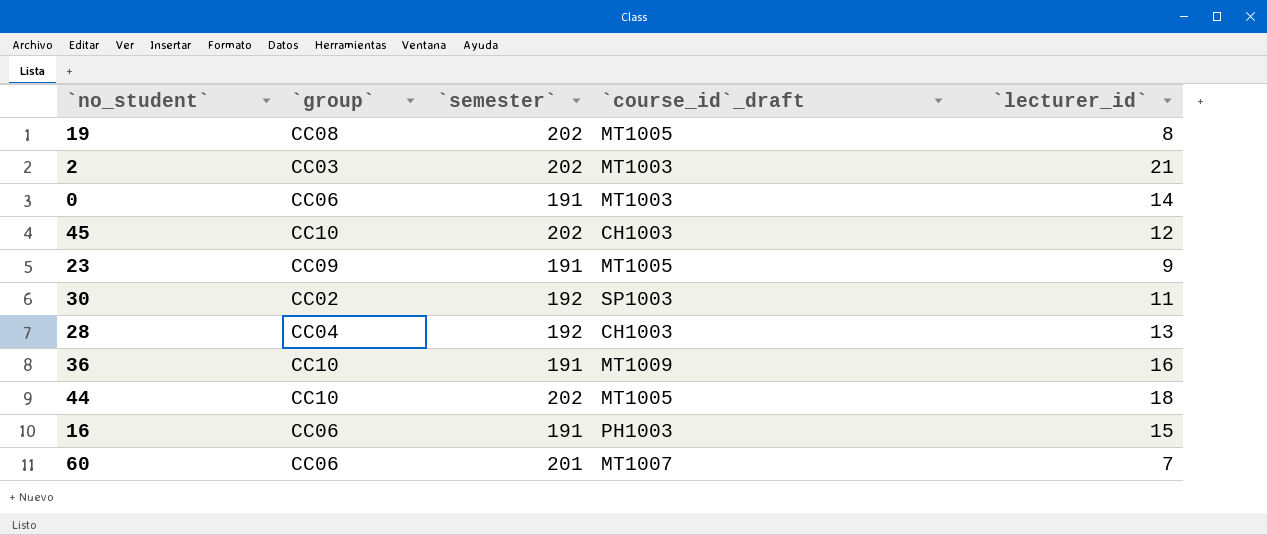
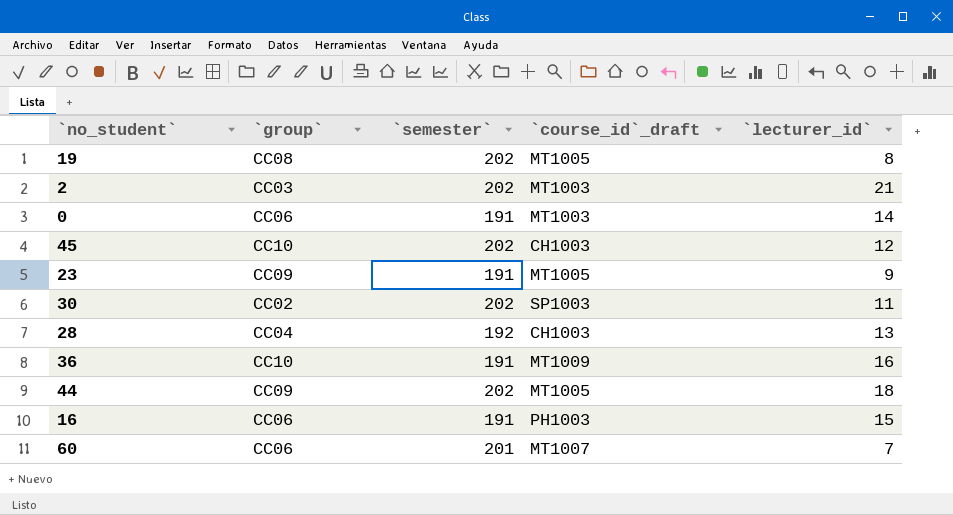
30 | `semester`: 192 -> 202
44 | `group`: CC10 -> CC09

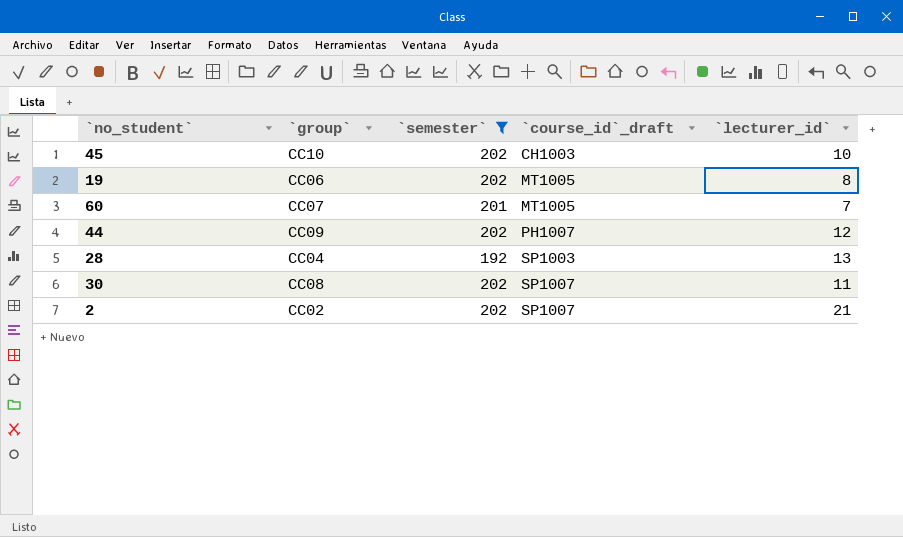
filter: none -> `semester` != 191
row order: none -> `course_id`_draft ascending
45 | `lecturer_id`: 12 -> 10
19 | `group`: CC08 -> CC06
60 | `group`: CC06 -> CC07
60 | `course_id`_draft: MT1007 -> MT1005
44 | `course_id`_draft: MT1005 -> PH1007
44 | `lecturer_id`: 18 -> 12
28 | `course_id`_draft: CH1003 -> SP1003
30 | `group`: CC02 -> CC08
30 | `course_id`_draft: SP1003 -> SP1007
2 | `group`: CC03 -> CC02
2 | `course_id`_draft: MT1003 -> SP1007

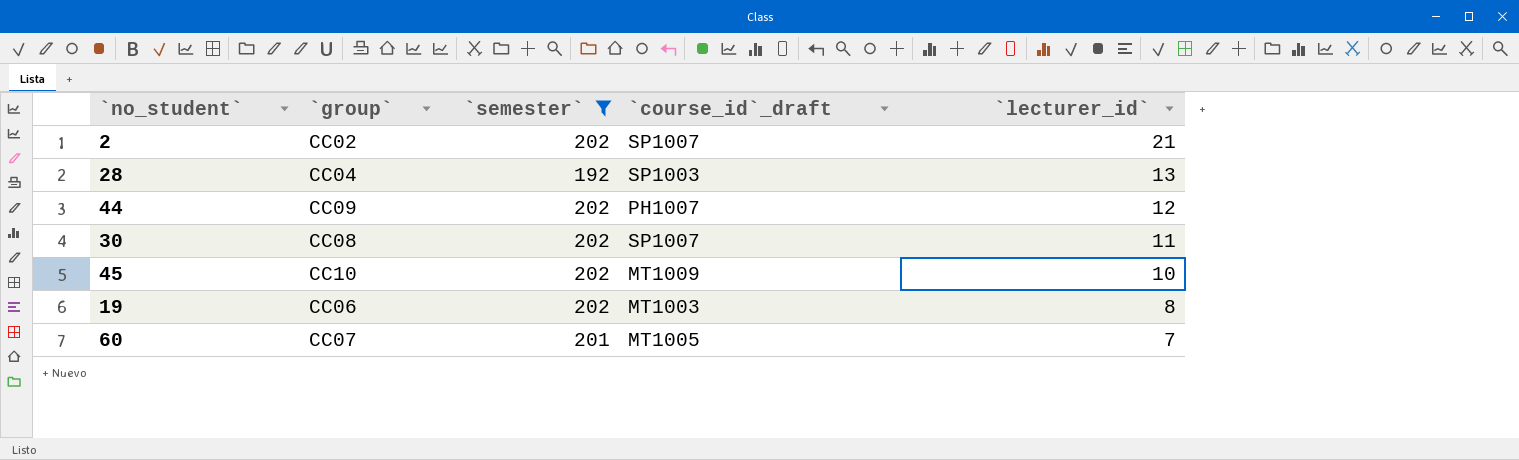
row order: `course_id`_draft ascending -> `lecturer_id` descending
45 | `course_id`_draft: CH1003 -> MT1009
19 | `course_id`_draft: MT1005 -> MT1003

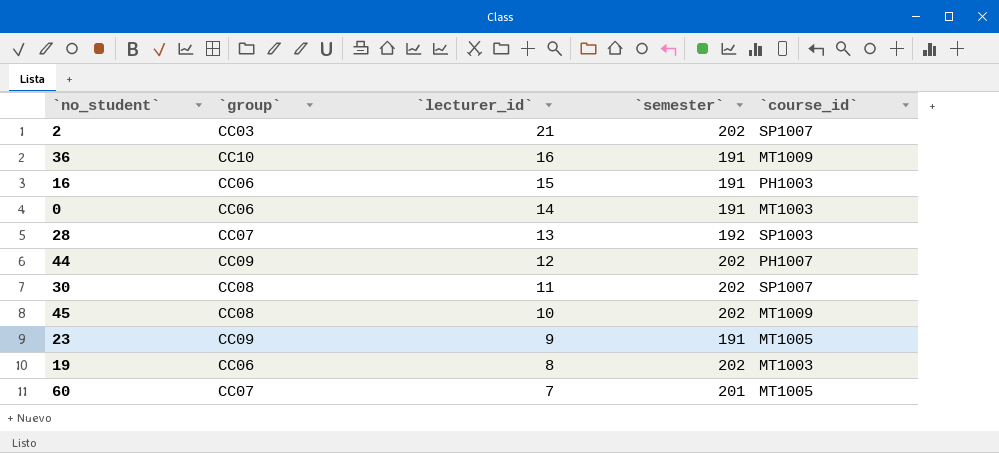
filter: `semester` != 191 -> none
column `lecturer_id` | position: 5 -> 3
column name: `course_id`_draft -> `course_id`
2 | `group`: CC02 -> CC03
28 | `group`: CC04 -> CC07
45 | `group`: CC10 -> CC08

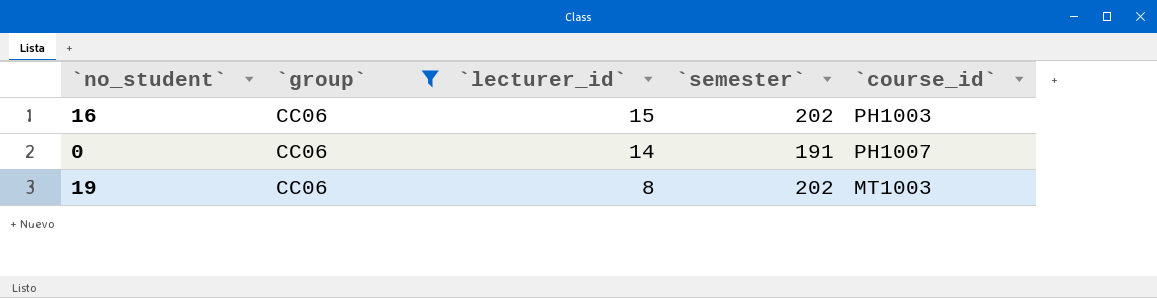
filter: none -> `group` = CC06
16 | `semester`: 191 -> 202
0 | `course_id`: MT1003 -> PH1007

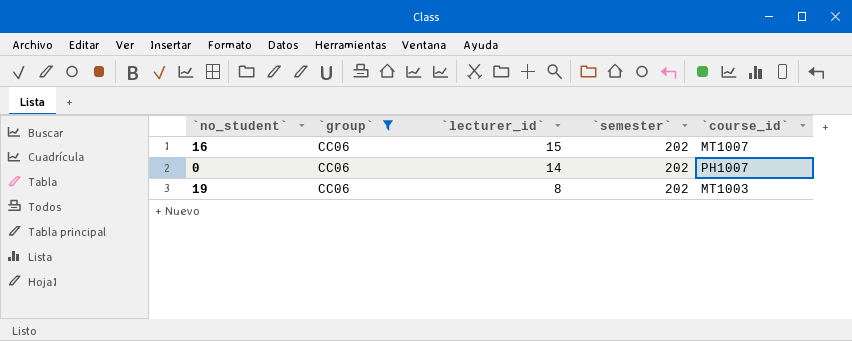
16 | `course_id`: PH1003 -> MT1007
0 | `semester`: 191 -> 202

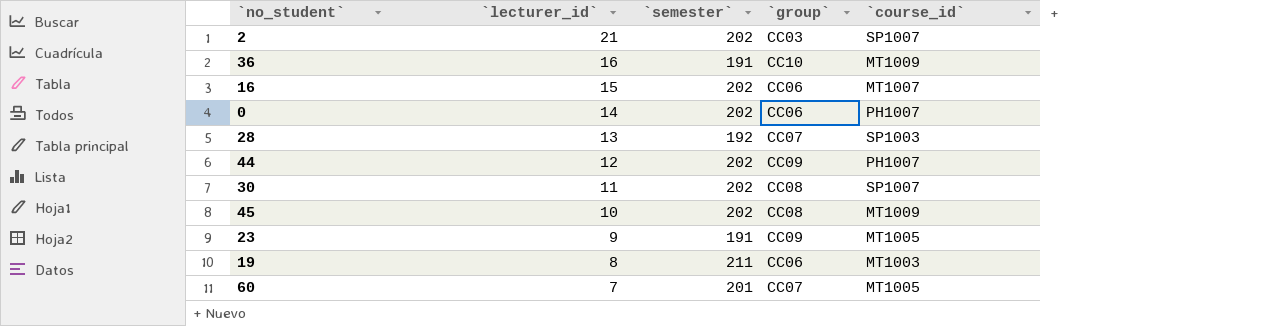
filter: `group` = CC06 -> none
column `group` | position: 2 -> 4
19 | `semester`: 202 -> 211

